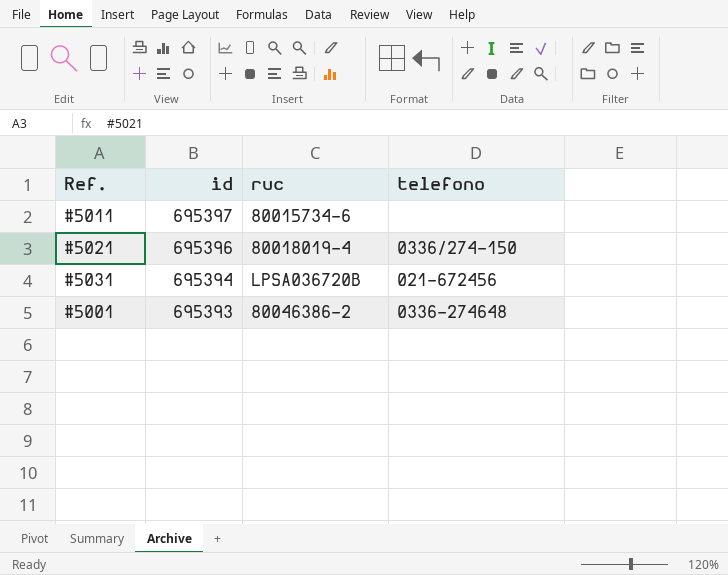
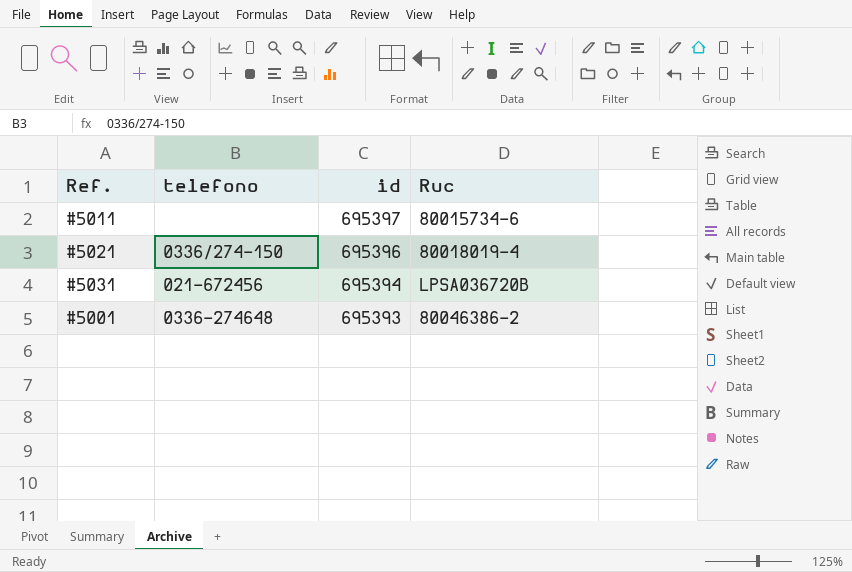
column telefono | position: 4 -> 2
column name: ruc -> Ruc

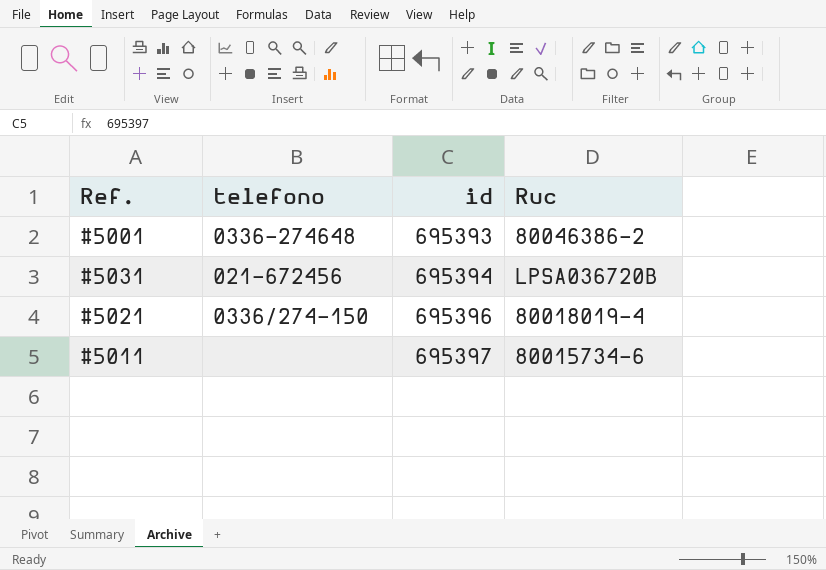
row order: id descending -> id ascending

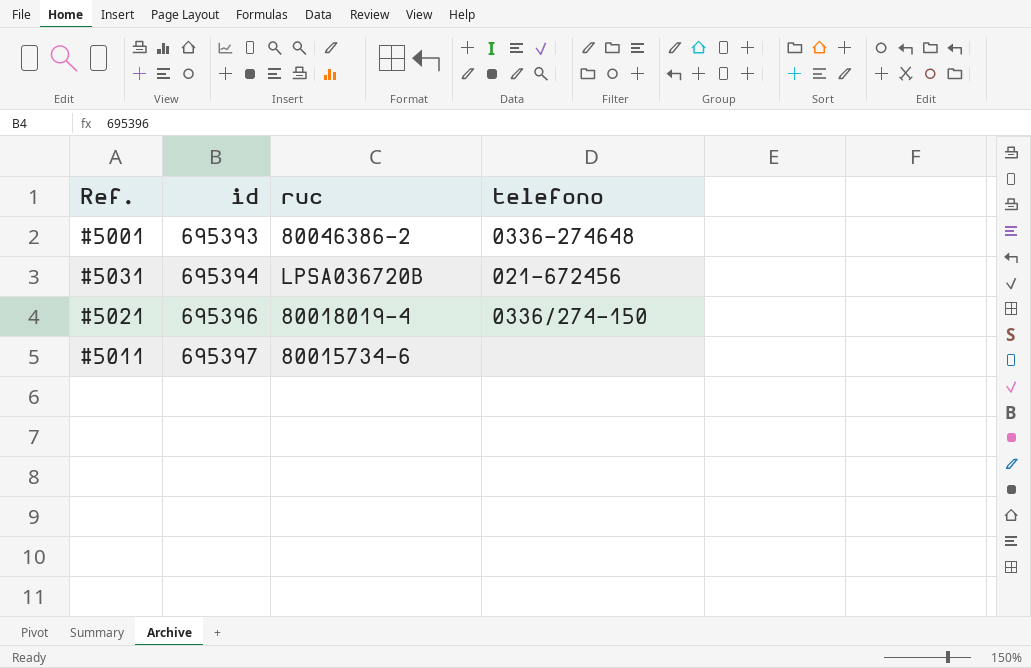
column name: Ruc -> ruc
column telefono | position: 2 -> 4

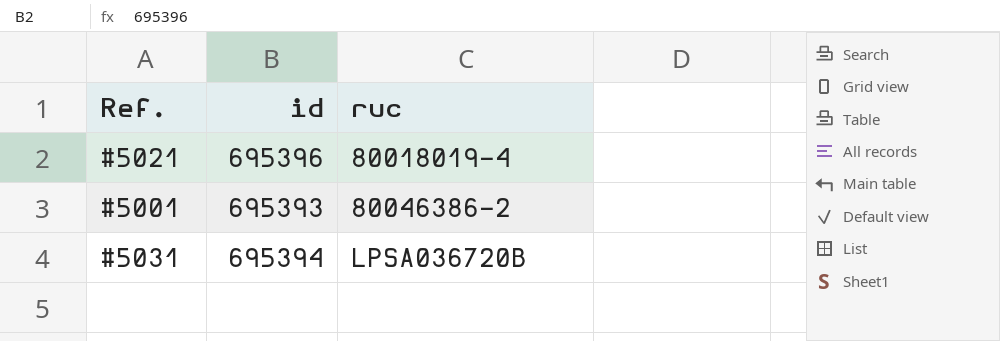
row order: id ascending -> ruc ascending
column telefono | position: 4 -> none
row #5011: 695397 | 80015734-6 | none -> none

